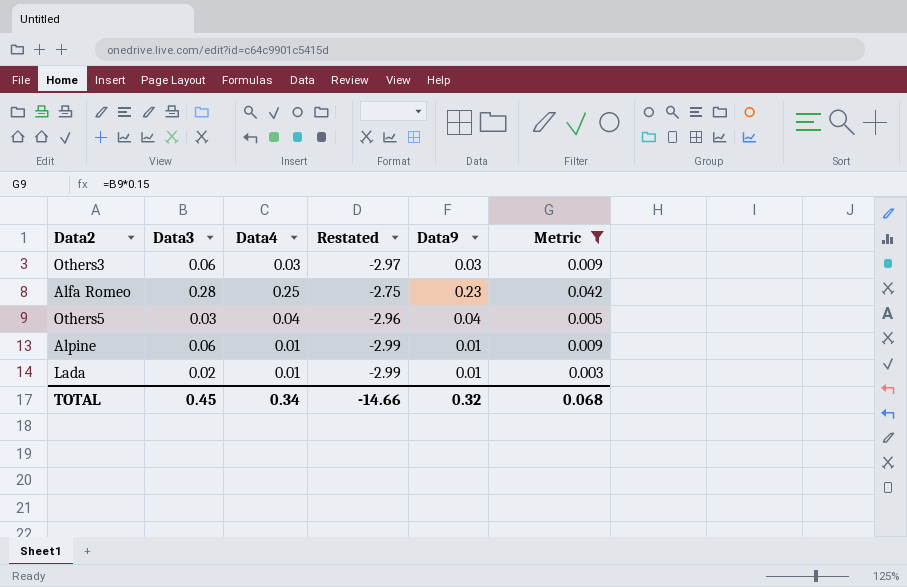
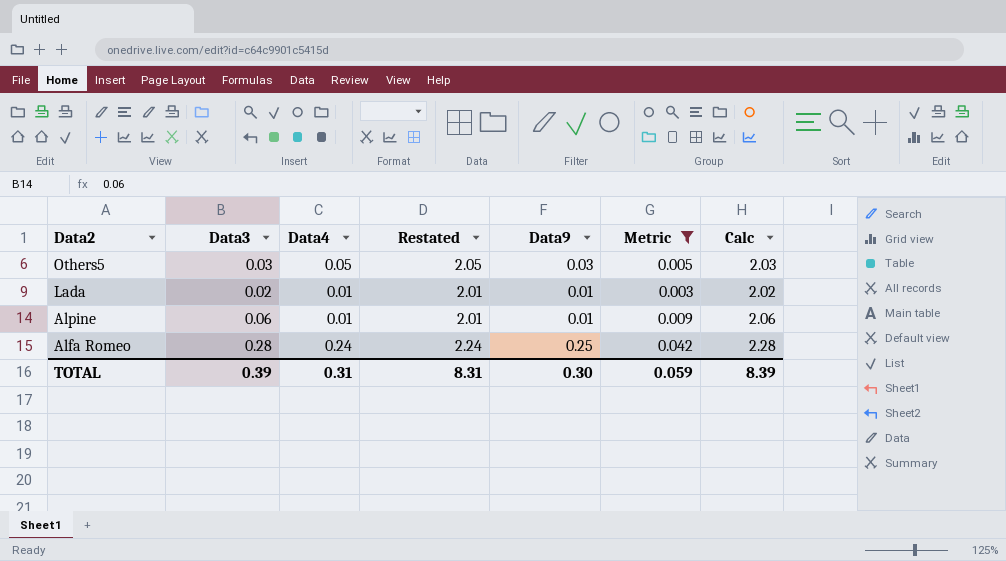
row order: none -> Data2 descending
column Restated | formula: [Data4] - 3 -> [Data4] + 2
column Calc | formula: none -> [Data3] + 2
row Others3: 0.06 | 0.03 | -2.97 | 0.03 | 0.009 -> none
Others5 | Data4: 0.04 -> 0.05
Others5 | Data9: 0.04 -> 0.03
Alfa Romeo | Data4: 0.25 -> 0.24
Alfa Romeo | Data9: 0.23 -> 0.25
TOTAL | Data3: 0.45 -> 0.39
TOTAL | Data4: 0.34 -> 0.31
TOTAL | Restated: -14.66 -> 8.31
TOTAL | Data9: 0.32 -> 0.30
TOTAL | Metric: 0.068 -> 0.059

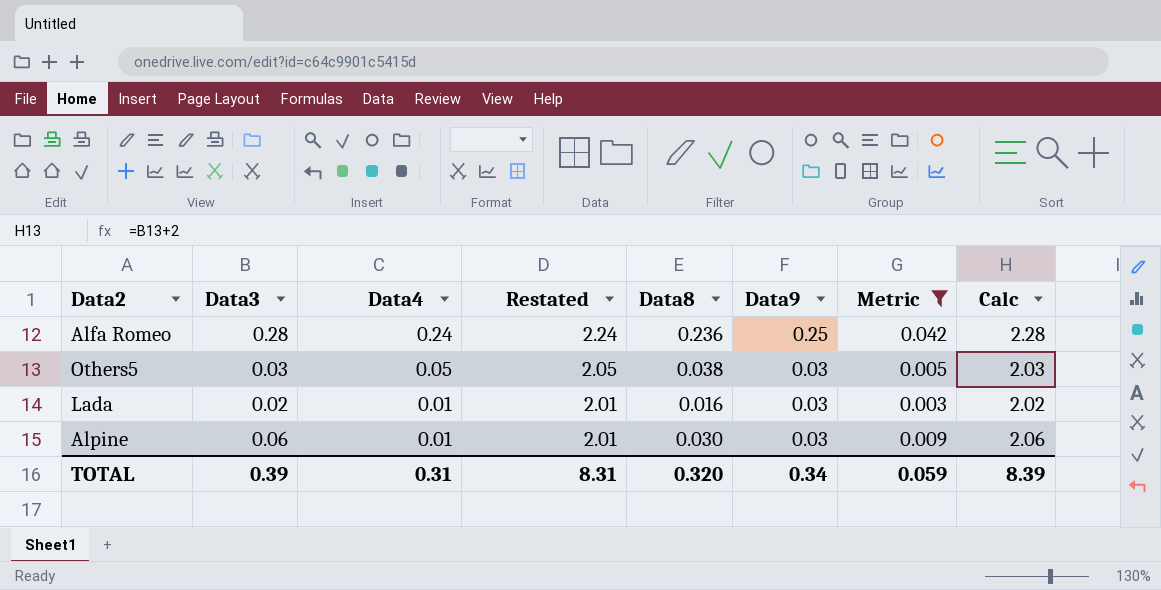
row order: Data2 descending -> Data4 descending
column Data8 | position: none -> 5
Lada | Data9: 0.01 -> 0.03
Alpine | Data9: 0.01 -> 0.03
TOTAL | Data9: 0.30 -> 0.34

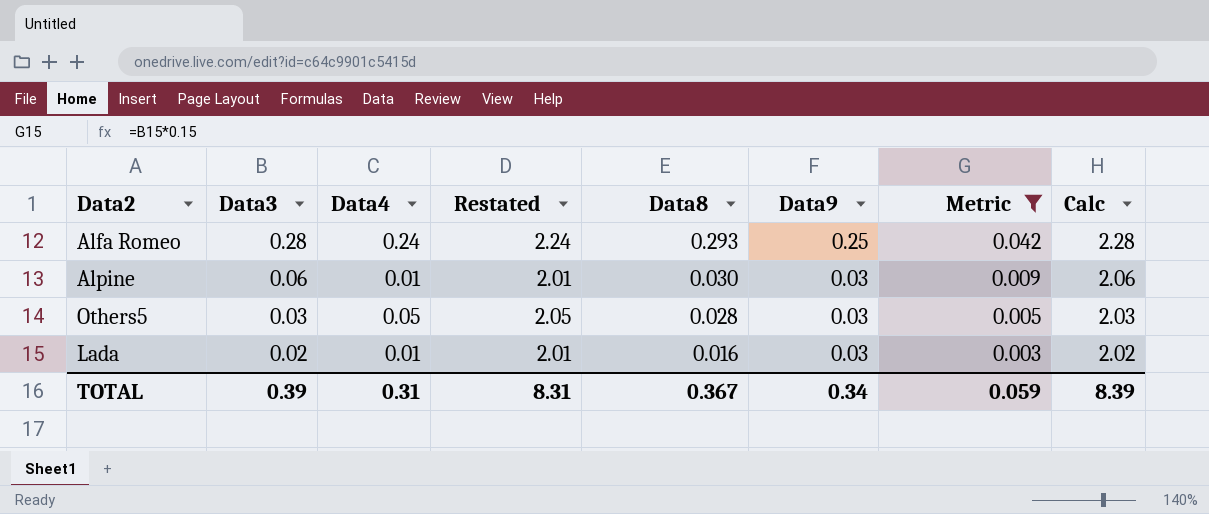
row order: Data4 descending -> Data3 descending
Alfa Romeo | Data8: 0.236 -> 0.293
Others5 | Data8: 0.038 -> 0.028
TOTAL | Data8: 0.320 -> 0.367

